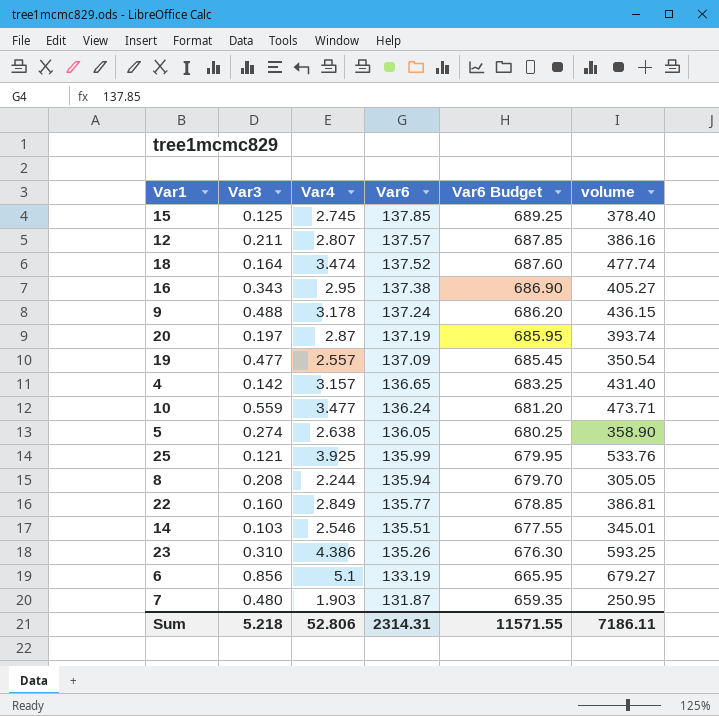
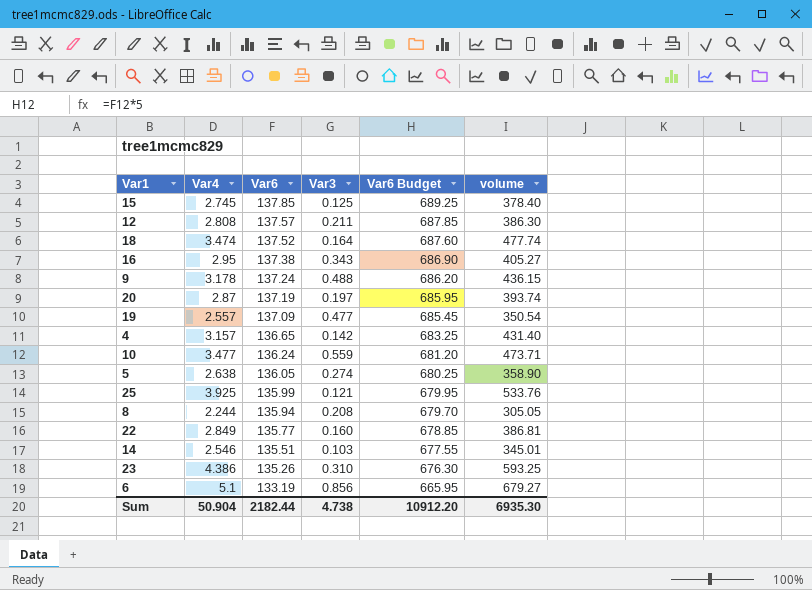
column Var3 | position: 2 -> 4
row 7: 0.480 | 1.903 | 131.87 | 659.35 | 250.95 -> none
12 | Var4: 2.807 -> 2.808
12 | volume: 386.16 -> 386.30
Sum | Var4: 52.806 -> 50.904
Sum | Var6: 2314.31 -> 2182.44
Sum | Var3: 5.218 -> 4.738
Sum | Var6 Budget: 11571.55 -> 10912.20
Sum | volume: 7186.11 -> 6935.30

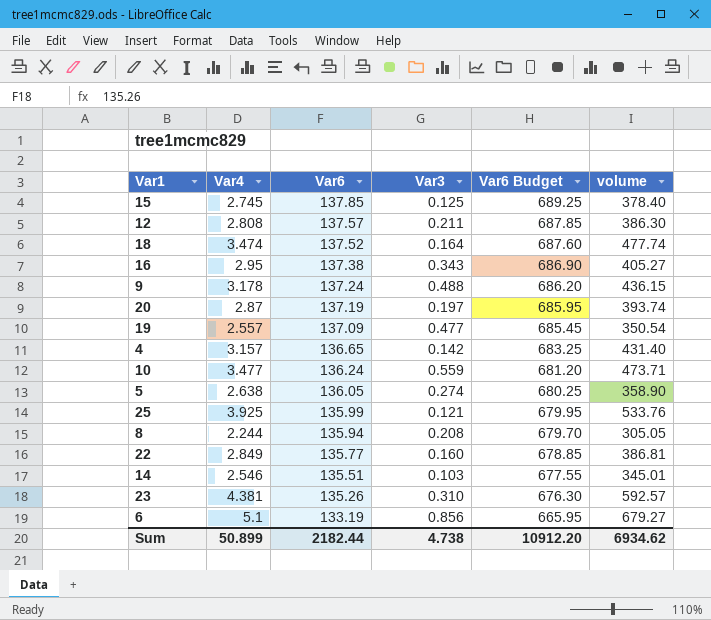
23 | Var4: 4.386 -> 4.381
23 | volume: 593.25 -> 592.57
Sum | Var4: 50.904 -> 50.899
Sum | volume: 6935.30 -> 6934.62

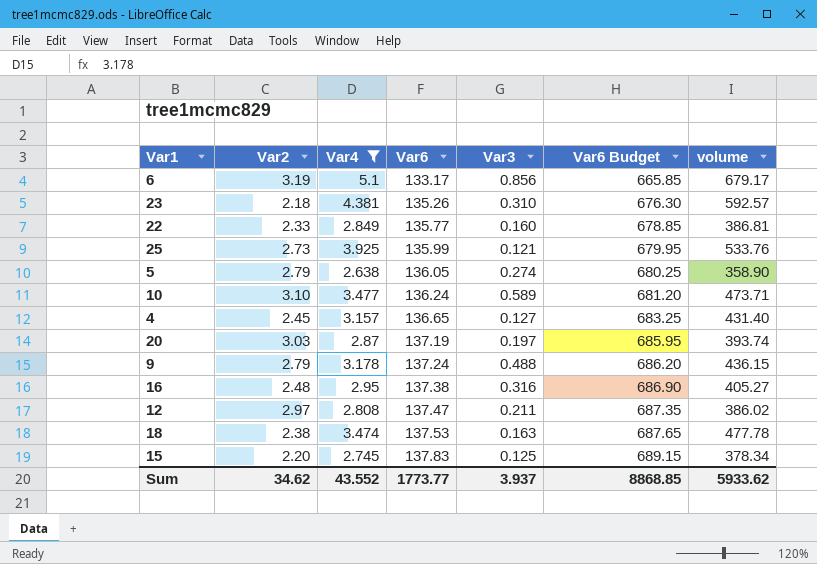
filter: none -> Var4 >= 2.638
row order: Var6 descending -> Var6 ascending
column Var2 | position: none -> 2
6 | Var6: 133.19 -> 133.17
6 | Var6 Budget: 665.95 -> 665.85
6 | volume: 679.27 -> 679.17
10 | Var3: 0.559 -> 0.589
4 | Var3: 0.142 -> 0.127
16 | Var3: 0.343 -> 0.316
12 | Var6: 137.57 -> 137.47
12 | Var6 Budget: 687.85 -> 687.35
12 | volume: 386.30 -> 386.02
18 | Var6: 137.52 -> 137.53
18 | Var3: 0.164 -> 0.163
18 | Var6 Budget: 687.60 -> 687.65
18 | volume: 477.74 -> 477.78
15 | Var6: 137.85 -> 137.83
15 | Var6 Budget: 689.25 -> 689.15
15 | volume: 378.40 -> 378.34
Sum | Var4: 50.899 -> 43.552
Sum | Var6: 2182.44 -> 1773.77
Sum | Var3: 4.738 -> 3.937
Sum | Var6 Budget: 10912.20 -> 8868.85
Sum | volume: 6934.62 -> 5933.62

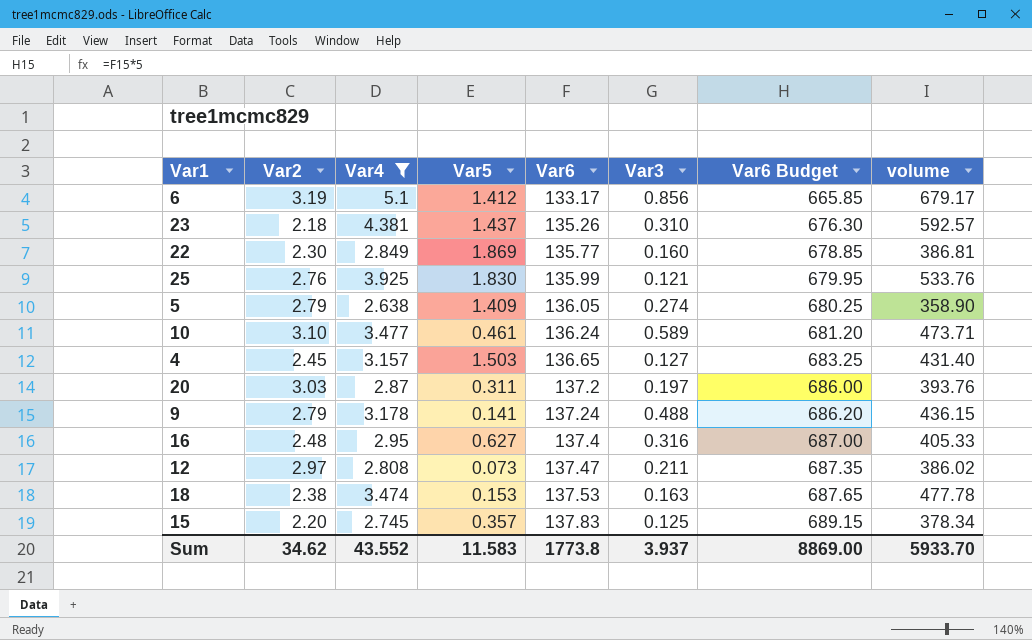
column Var5 | position: none -> 4
22 | Var2: 2.33 -> 2.30
25 | Var2: 2.73 -> 2.76
20 | Var6: 137.19 -> 137.2
20 | Var6 Budget: 685.95 -> 686.00
20 | volume: 393.74 -> 393.76
16 | Var6: 137.38 -> 137.4
16 | Var6 Budget: 686.90 -> 687.00
16 | volume: 405.27 -> 405.33
Sum | Var6: 1773.77 -> 1773.8
Sum | Var6 Budget: 8868.85 -> 8869.00
Sum | volume: 5933.62 -> 5933.70

